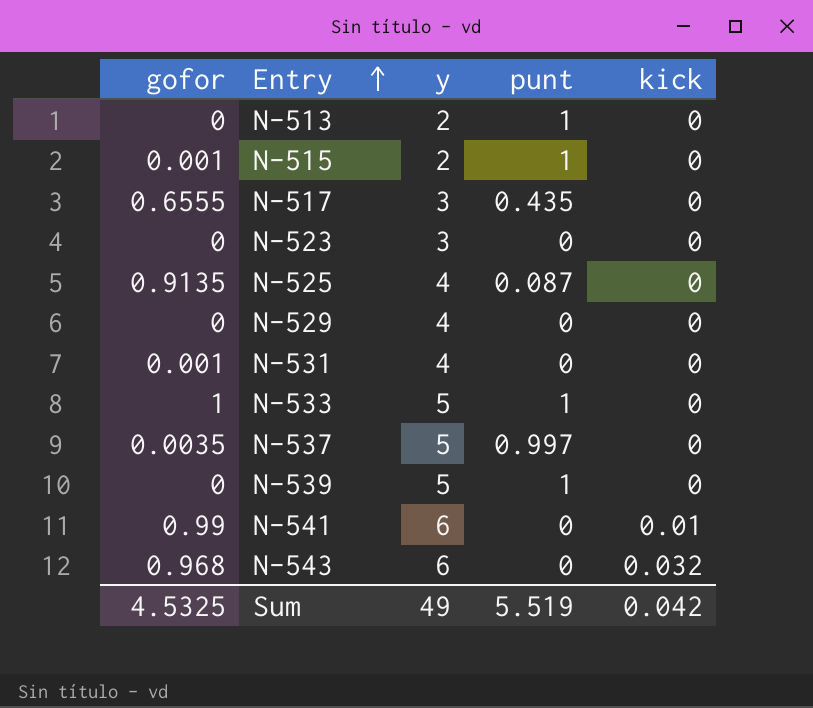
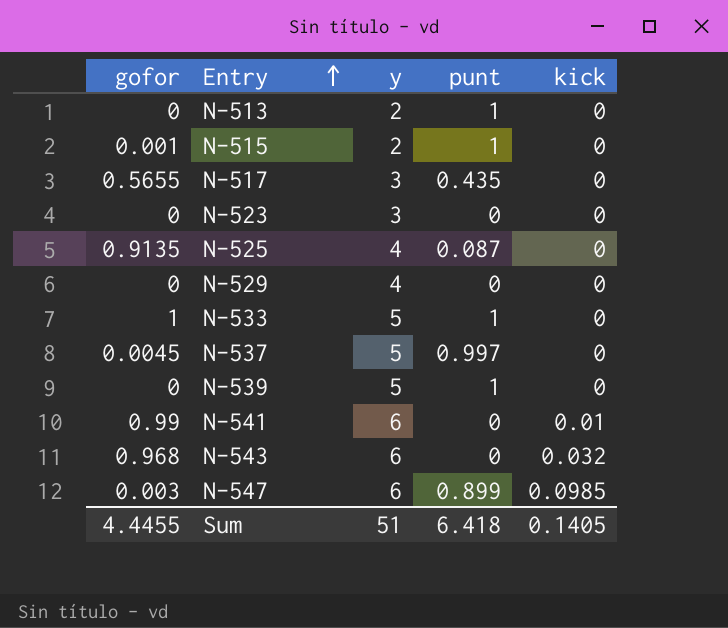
row N-531: 0.001 | 4 | 0 | 0 -> none
N-517 | gofor: 0.6555 -> 0.5655
N-537 | gofor: 0.0035 -> 0.0045
row N-547: none -> 0.003 | 6 | 0.899 | 0.0985
Sum | gofor: 4.5325 -> 4.4455
Sum | y: 49 -> 51
Sum | punt: 5.519 -> 6.418
Sum | kick: 0.042 -> 0.1405

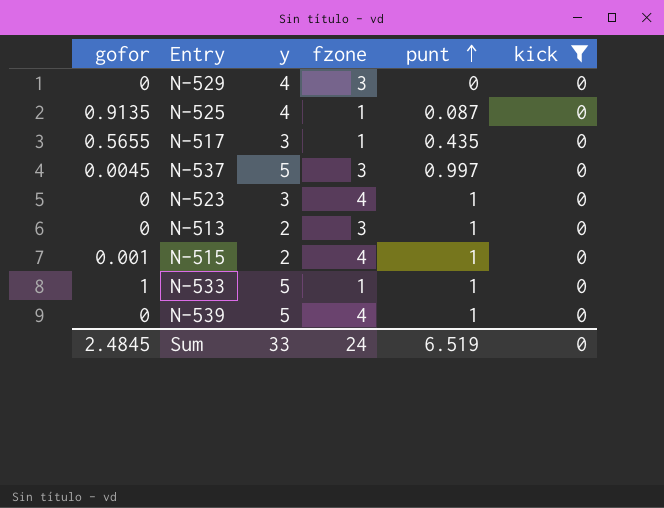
filter: none -> kick = 0
row order: Entry ascending -> punt ascending
column fzone | position: none -> 4
N-523 | punt: 0 -> 1
Sum | gofor: 4.4455 -> 2.4845
Sum | y: 51 -> 33
Sum | punt: 6.418 -> 6.519
Sum | kick: 0.1405 -> 0

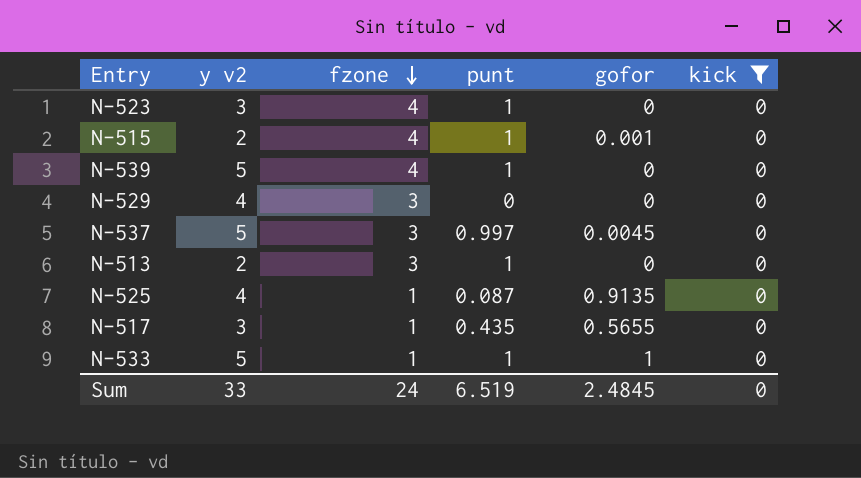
row order: punt ascending -> fzone descending
column name: y -> y v2
column gofor | position: 1 -> 5

